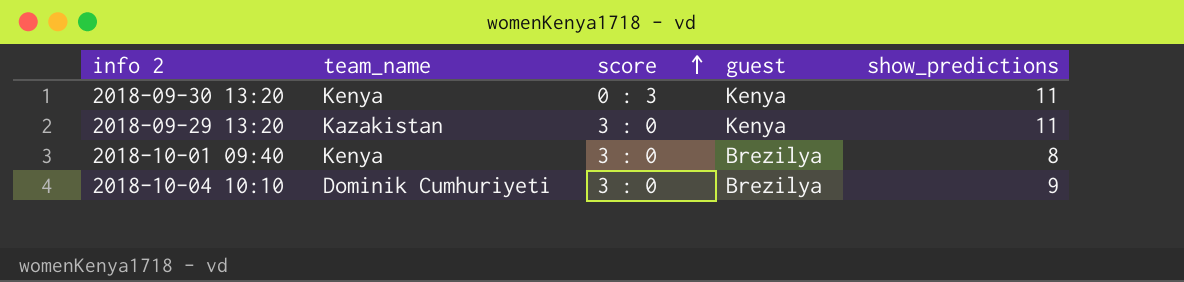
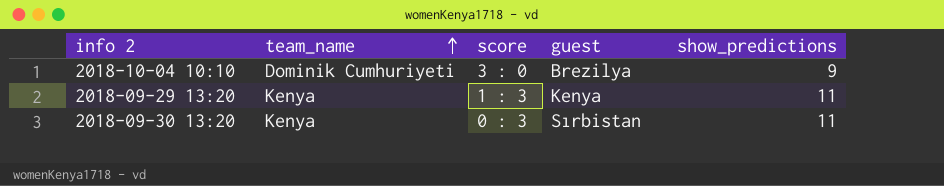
row order: score ascending -> team_name ascending
row 2018-10-01 09:40: Kenya | 3 : 0 | Brezilya | 8 -> none
2018-09-29 13:20 | team_name: Kazakistan -> Kenya
2018-09-29 13:20 | score: 3 : 0 -> 1 : 3
2018-09-30 13:20 | guest: Kenya -> Sırbistan

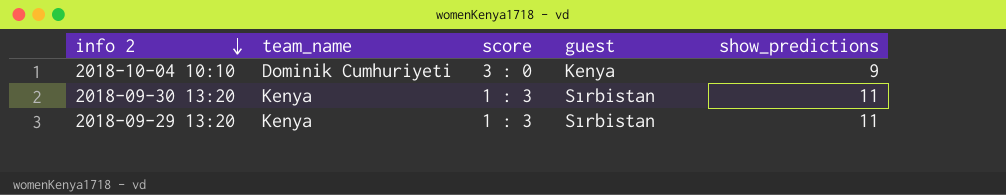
row order: team_name ascending -> info 2 descending
2018-10-04 10:10 | guest: Brezilya -> Kenya
2018-09-30 13:20 | score: 0 : 3 -> 1 : 3
2018-09-29 13:20 | guest: Kenya -> Sırbistan

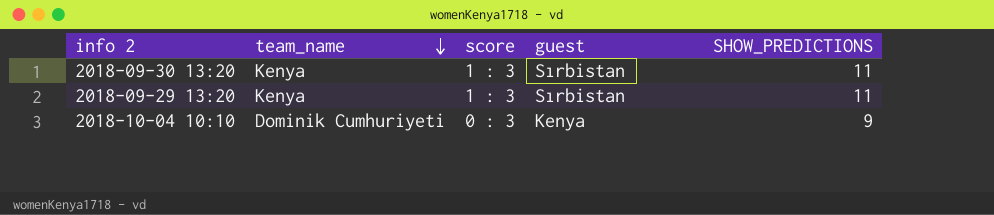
row order: info 2 descending -> team_name descending
column name: show_predictions -> SHOW_PREDICTIONS
2018-10-04 10:10 | score: 3 : 0 -> 0 : 3

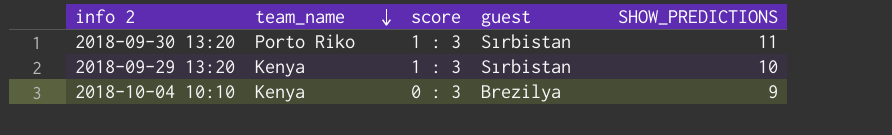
2018-09-30 13:20 | team_name: Kenya -> Porto Riko
2018-09-29 13:20 | SHOW_PREDICTIONS: 11 -> 10
2018-10-04 10:10 | team_name: Dominik Cumhuriyeti -> Kenya
2018-10-04 10:10 | guest: Kenya -> Brezilya

